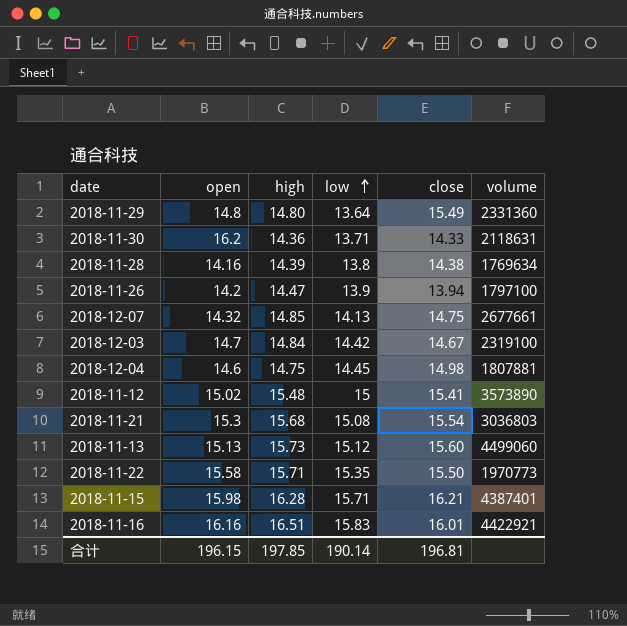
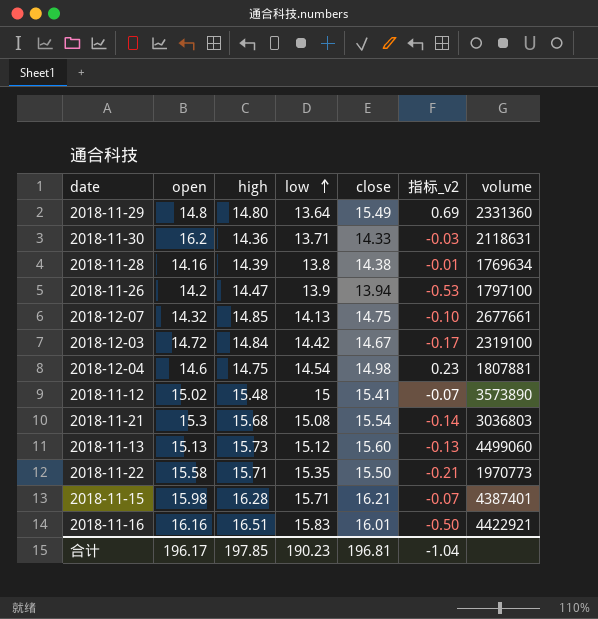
column 指标_v2 | formula: none -> [close] - [high]
2018-12-03 | open: 14.7 -> 14.72
2018-12-04 | low: 14.45 -> 14.54
合计 | open: 196.15 -> 196.17
合计 | low: 190.14 -> 190.23

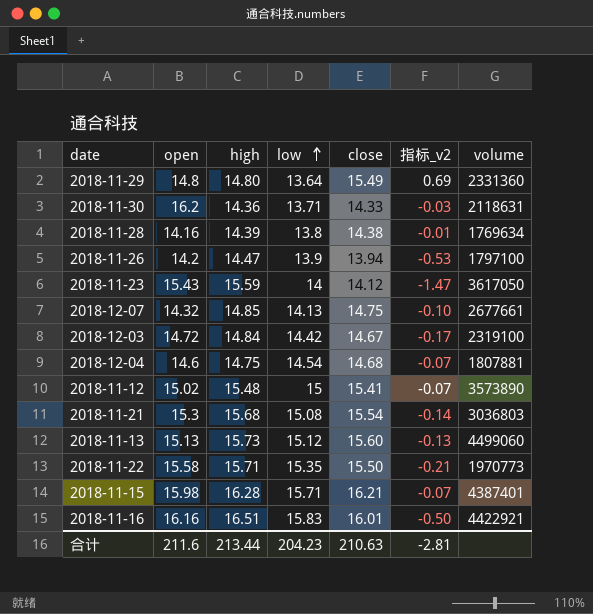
row 2018-11-23: none -> 15.43 | 15.59 | 14 | 14.12 | -1.47 | 3617050
2018-12-04 | close: 14.98 -> 14.68
2018-12-04 | 指标_v2: 0.23 -> -0.07
合计 | open: 196.17 -> 211.6
合计 | high: 197.85 -> 213.44
合计 | low: 190.23 -> 204.23
合计 | close: 196.81 -> 210.63
合计 | 指标_v2: -1.04 -> -2.81

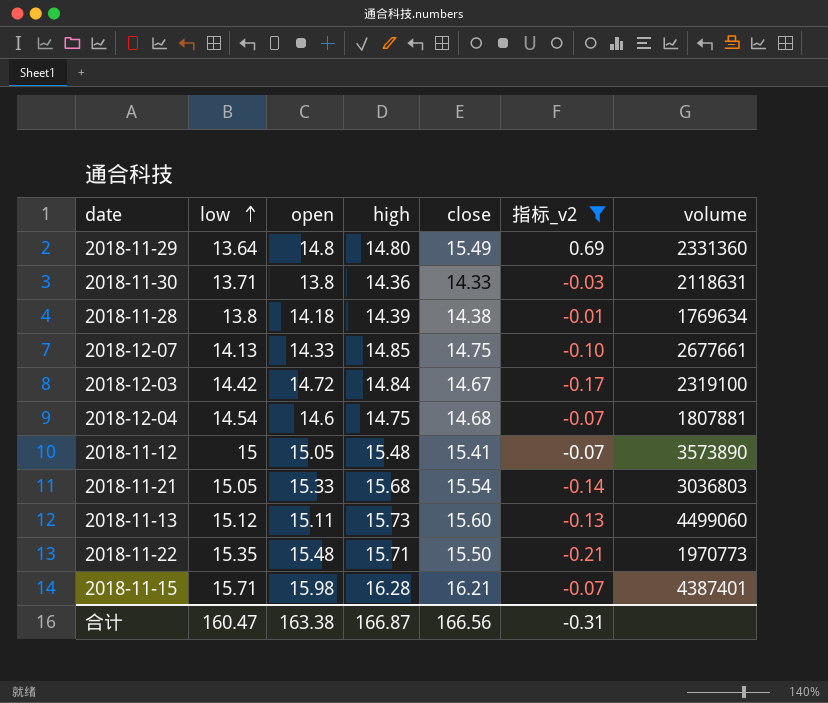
filter: none -> 指标_v2 >= -0.21
column low | position: 4 -> 2
2018-11-30 | open: 16.2 -> 13.8
2018-11-28 | open: 14.16 -> 14.18
2018-12-07 | open: 14.32 -> 14.33
2018-11-12 | open: 15.02 -> 15.05
2018-11-21 | low: 15.08 -> 15.05
2018-11-21 | open: 15.3 -> 15.33
2018-11-13 | open: 15.13 -> 15.11
2018-11-22 | open: 15.58 -> 15.48
合计 | low: 204.23 -> 160.47
合计 | open: 211.6 -> 163.38
合计 | high: 213.44 -> 166.87
合计 | close: 210.63 -> 166.56
合计 | 指标_v2: -2.81 -> -0.31

